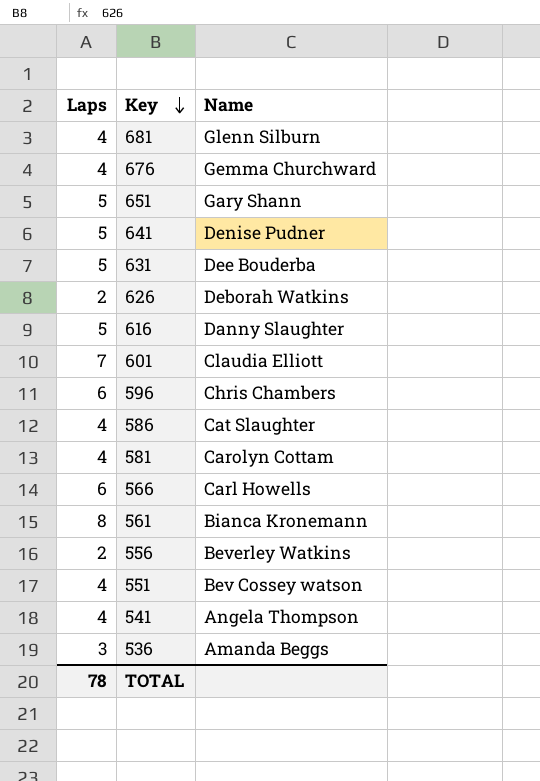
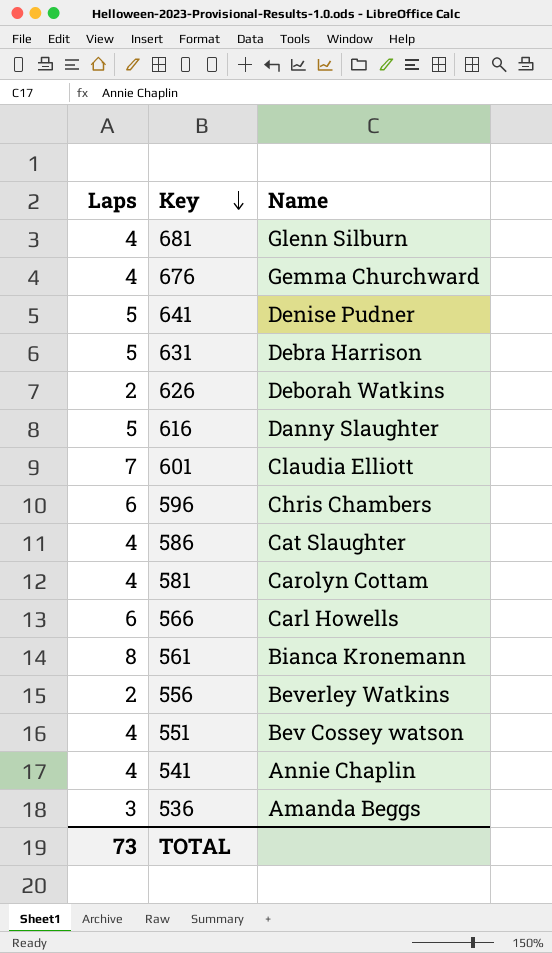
row 651: 5 | Gary Shann -> none
631 | Name: Dee Bouderba -> Debra Harrison
541 | Name: Angela Thompson -> Annie Chaplin
TOTAL | Laps: 78 -> 73

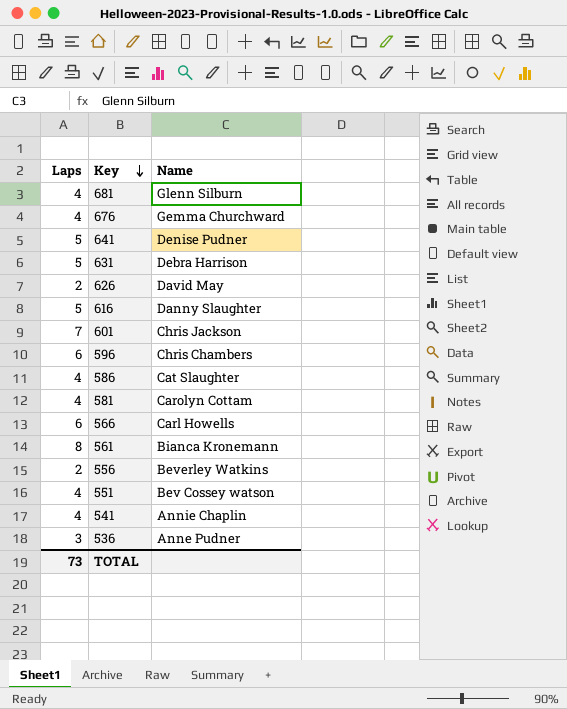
626 | Name: Deborah Watkins -> David May
601 | Name: Claudia Elliott -> Chris Jackson
536 | Name: Amanda Beggs -> Anne Pudner

